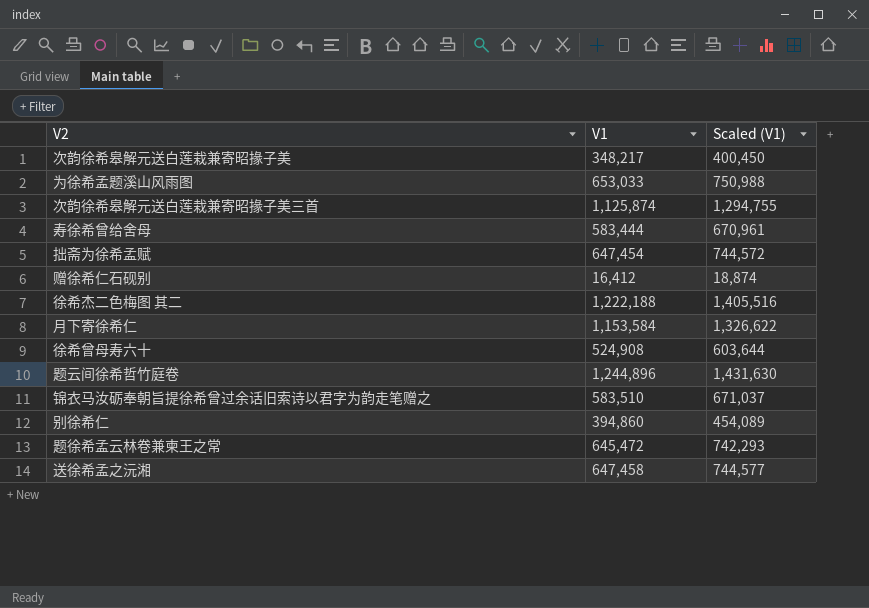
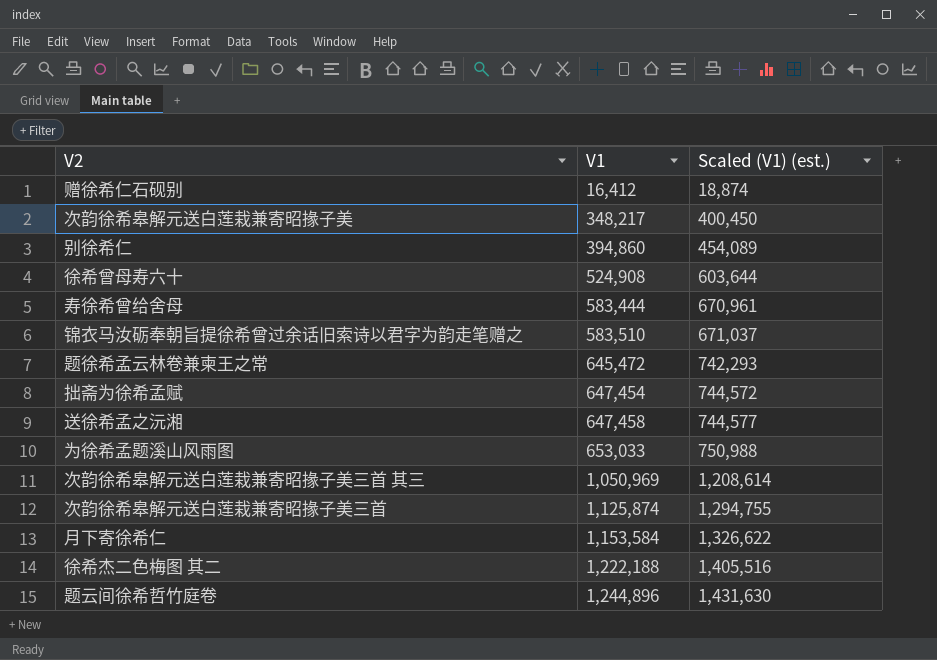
row order: none -> V1 ascending
column name: Scaled (V1) -> Scaled (V1) (est.)
row 次韵徐希皋解元送白莲栽兼寄昭掾子美三首 其三: none -> 1,050,969 | 1,208,614

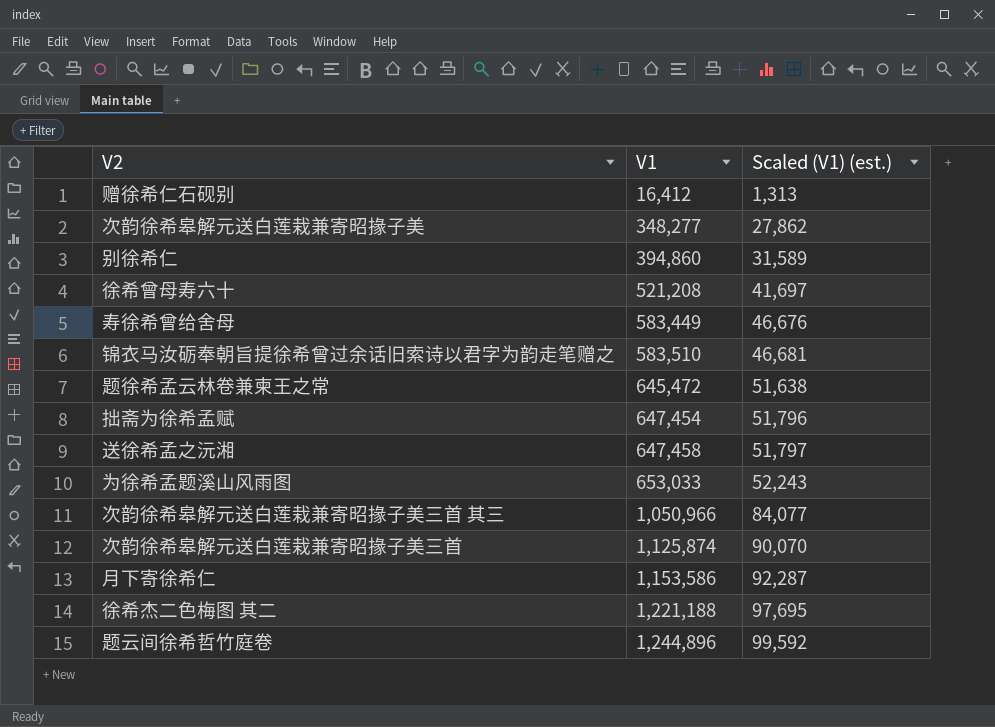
column Scaled (V1) (est.) | formula: [V1] * 1.15 -> [V1] * 0.08
次韵徐希皋解元送白莲栽兼寄昭掾子美 | V1: 348,217 -> 348,277
徐希曾母寿六十 | V1: 524,908 -> 521,208
寿徐希曾给舍母 | V1: 583,444 -> 583,449
次韵徐希皋解元送白莲栽兼寄昭掾子美三首 其三 | V1: 1,050,969 -> 1,050,966
月下寄徐希仁 | V1: 1,153,584 -> 1,153,586
徐希杰二色梅图 其二 | V1: 1,222,188 -> 1,221,188

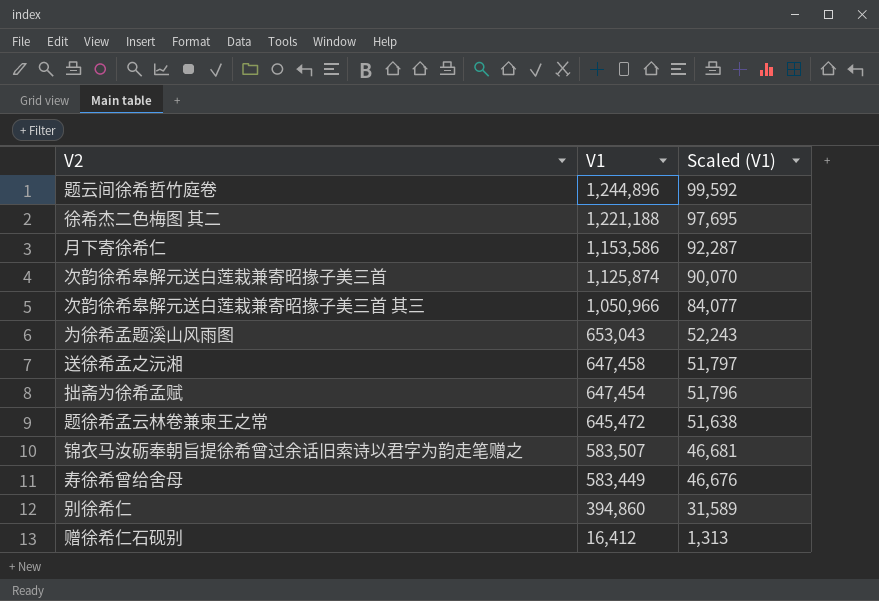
row order: V1 ascending -> V1 descending
column name: Scaled (V1) (est.) -> Scaled (V1)
row 次韵徐希皋解元送白莲栽兼寄昭掾子美: 348,277 | 27,862 -> none
row 徐希曾母寿六十: 521,208 | 41,697 -> none
为徐希孟题溪山风雨图 | V1: 653,033 -> 653,043
锦衣马汝砺奉朝旨提徐希曾过余话旧索诗以君字为韵走笔赠之 | V1: 583,510 -> 583,507

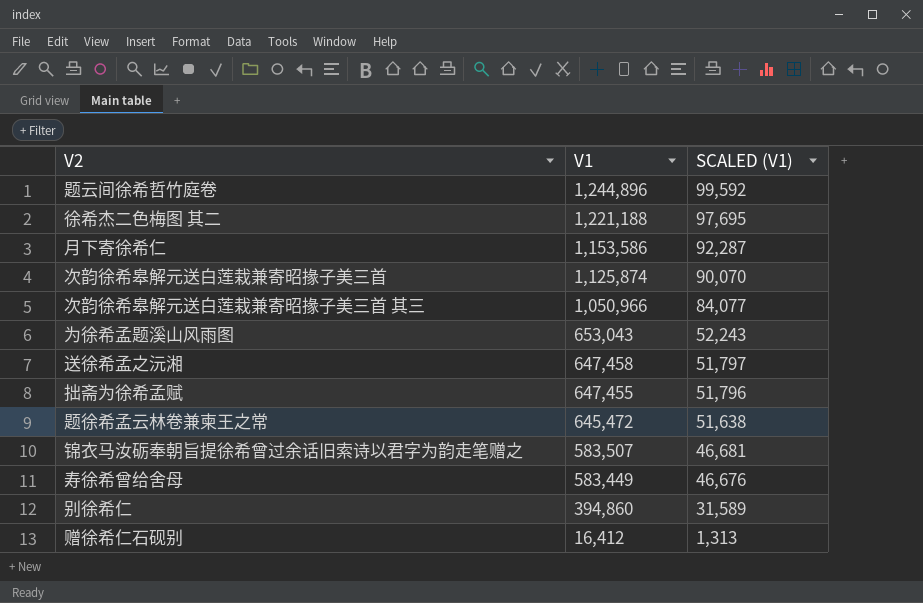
column name: Scaled (V1) -> SCALED (V1)
拙斋为徐希孟赋 | V1: 647,454 -> 647,455

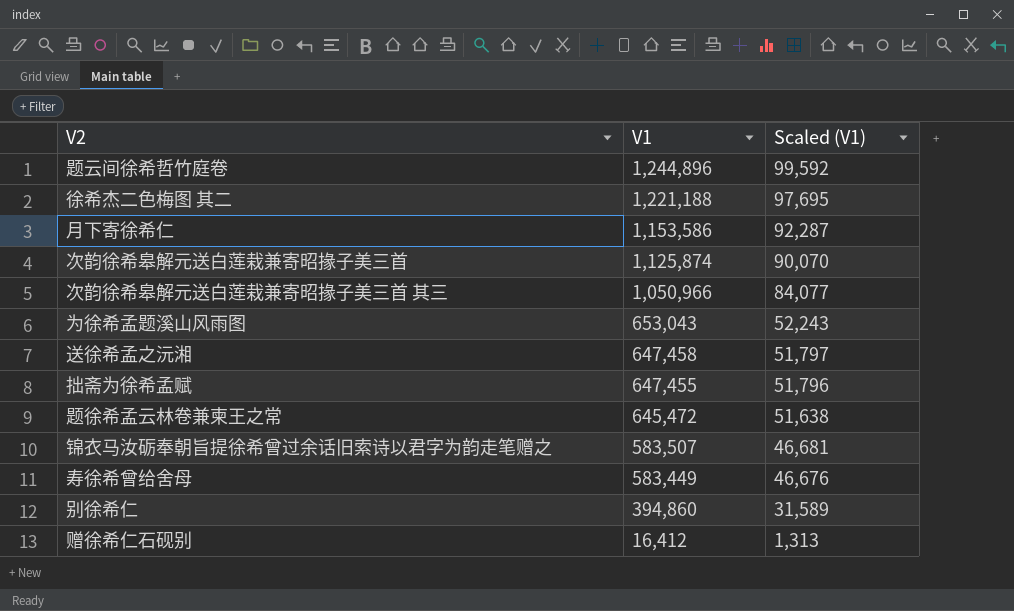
column name: SCALED (V1) -> Scaled (V1)

